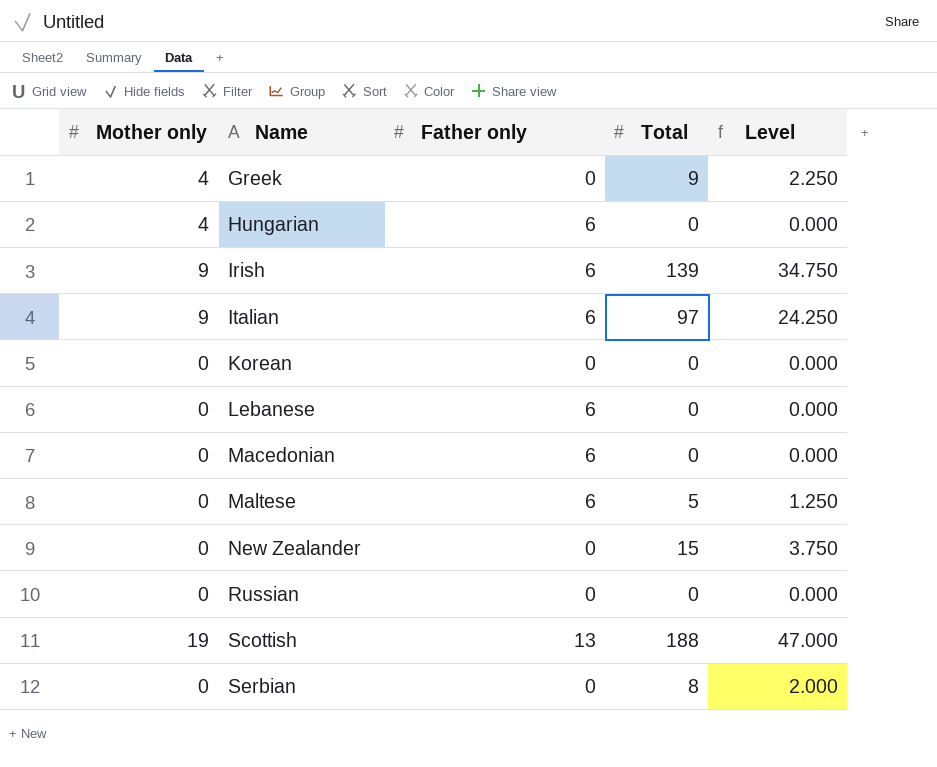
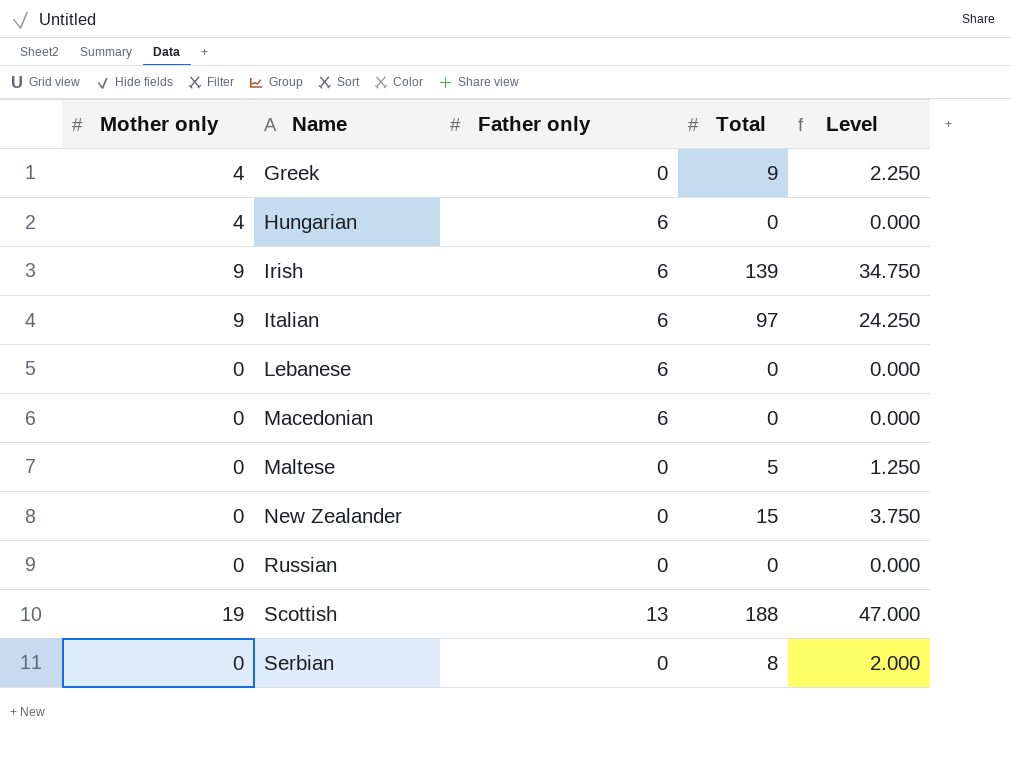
row Korean: 0 | 0 | 0 | 0.000 -> none
Maltese | Father only: 6 -> 0

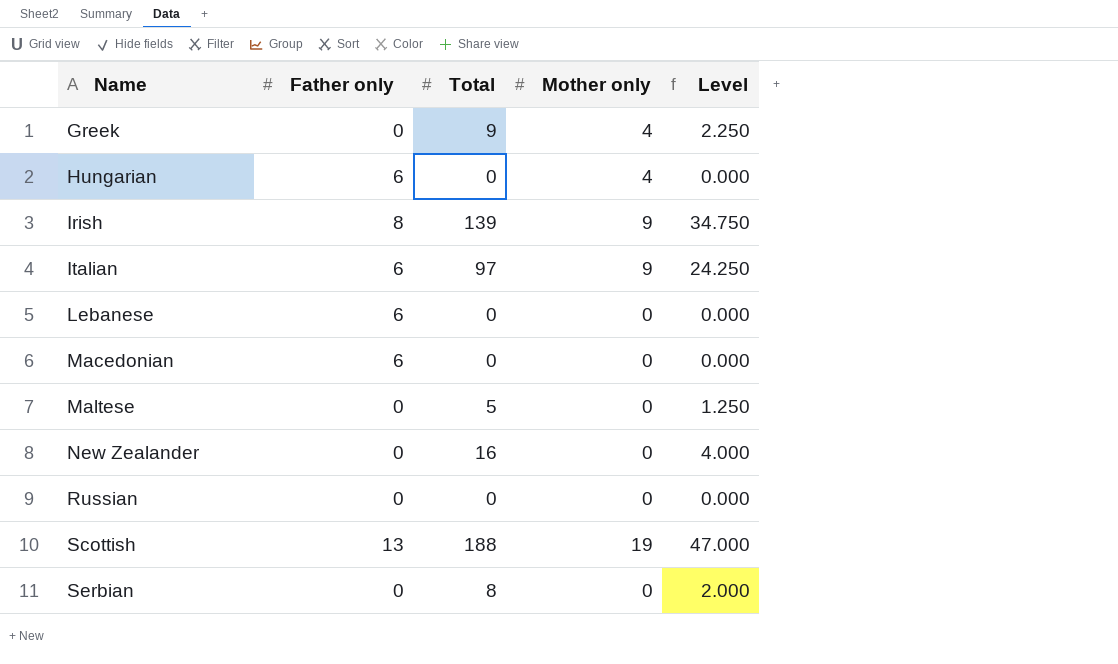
column Mother only | position: 1 -> 4
Irish | Father only: 6 -> 8
New Zealander | Total: 15 -> 16
New Zealander | Level: 3.750 -> 4.000

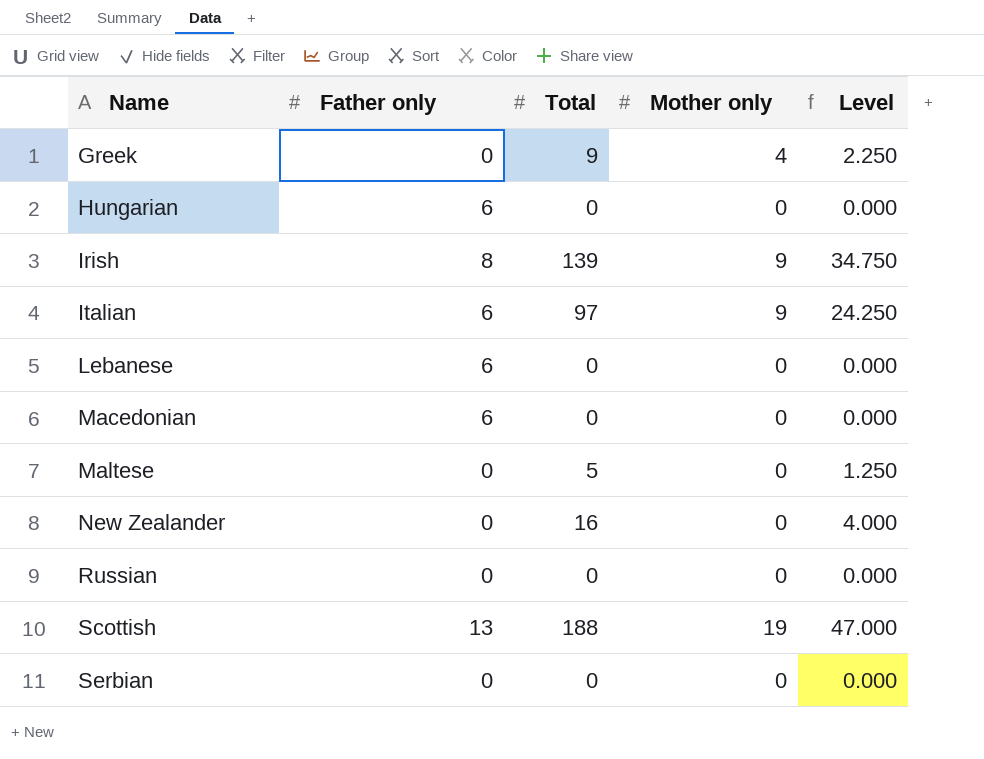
Hungarian | Mother only: 4 -> 0
Serbian | Total: 8 -> 0
Serbian | Level: 2.000 -> 0.000

